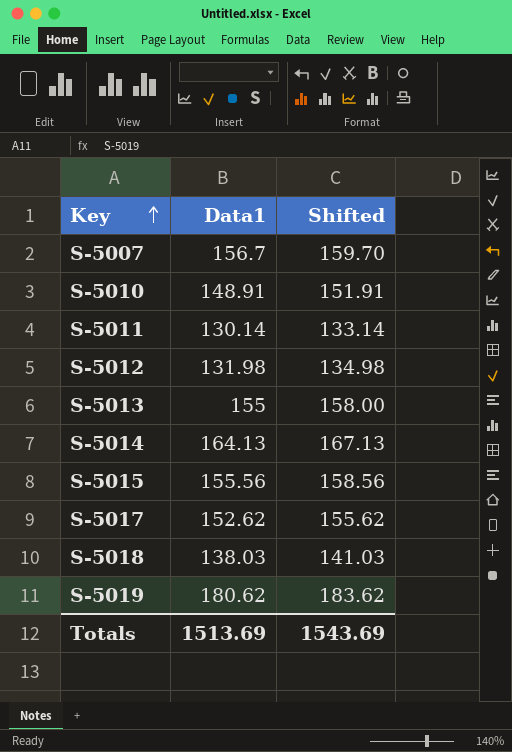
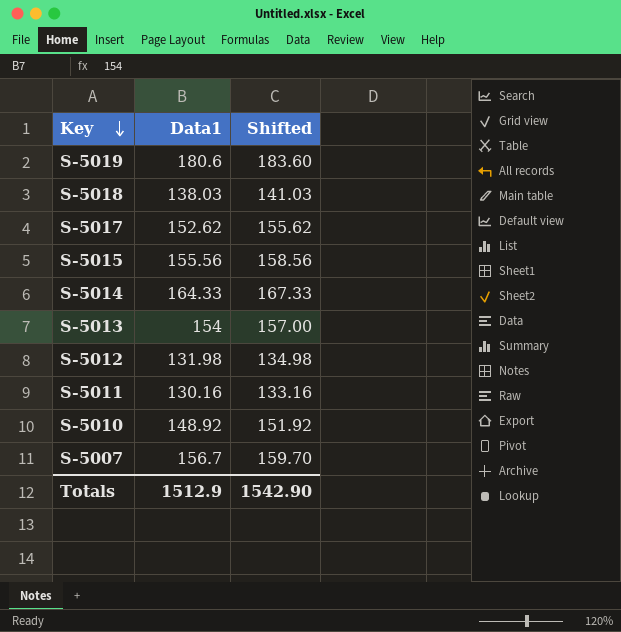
row order: Key ascending -> Key descending
S-5019 | Data1: 180.62 -> 180.6
S-5019 | Shifted: 183.62 -> 183.60
S-5014 | Data1: 164.13 -> 164.33
S-5014 | Shifted: 167.13 -> 167.33
S-5013 | Data1: 155 -> 154
S-5013 | Shifted: 158.00 -> 157.00
S-5011 | Data1: 130.14 -> 130.16
S-5011 | Shifted: 133.14 -> 133.16
S-5010 | Data1: 148.91 -> 148.92
S-5010 | Shifted: 151.91 -> 151.92
Totals | Data1: 1513.69 -> 1512.9
Totals | Shifted: 1543.69 -> 1542.90

